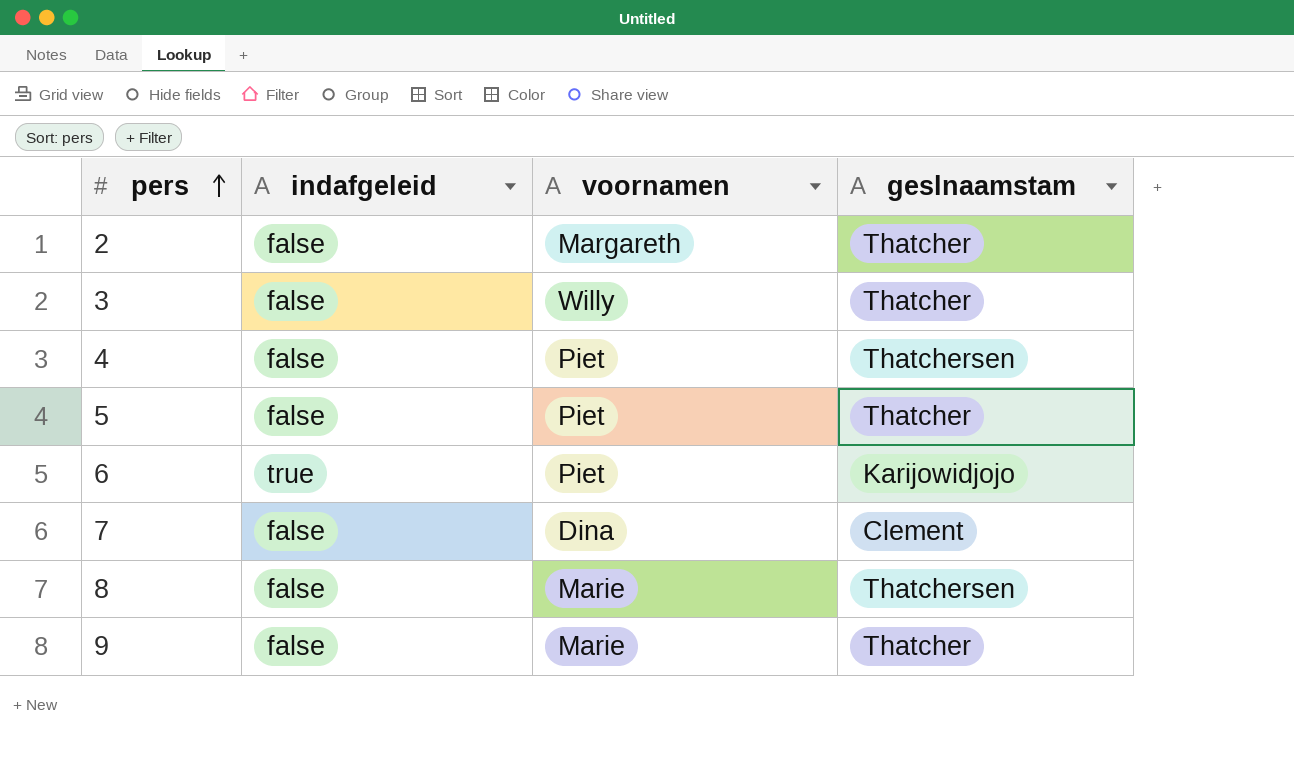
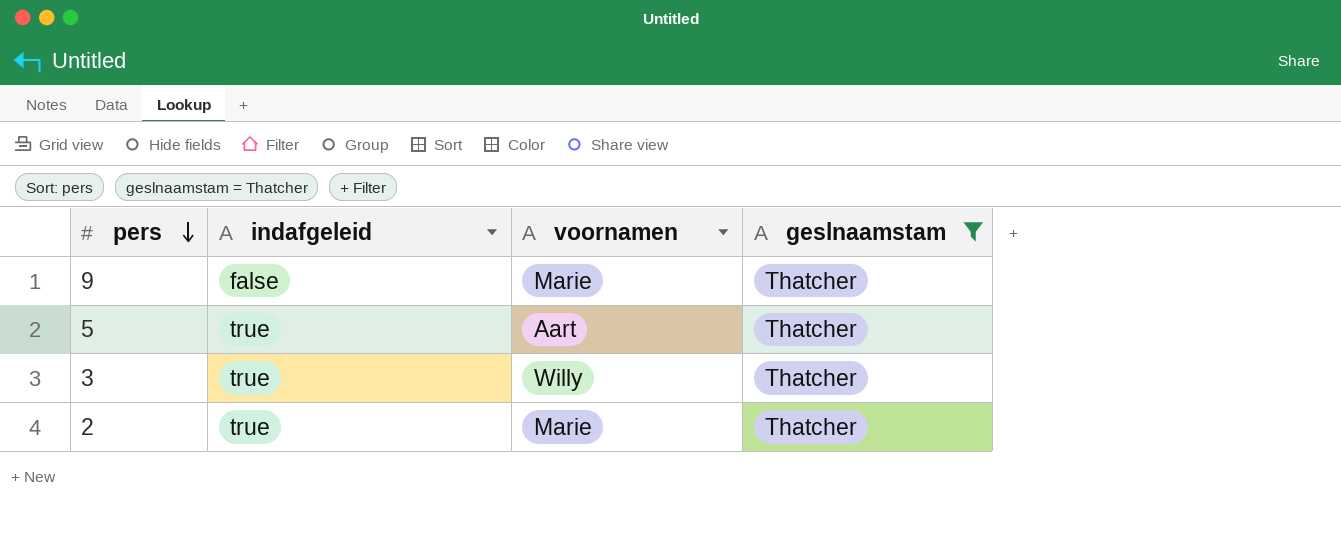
filter: none -> geslnaamstam = Thatcher
row order: pers ascending -> pers descending
5 | indafgeleid: false -> true
5 | voornamen: Piet -> Aart
3 | indafgeleid: false -> true
2 | indafgeleid: false -> true
2 | voornamen: Margareth -> Marie

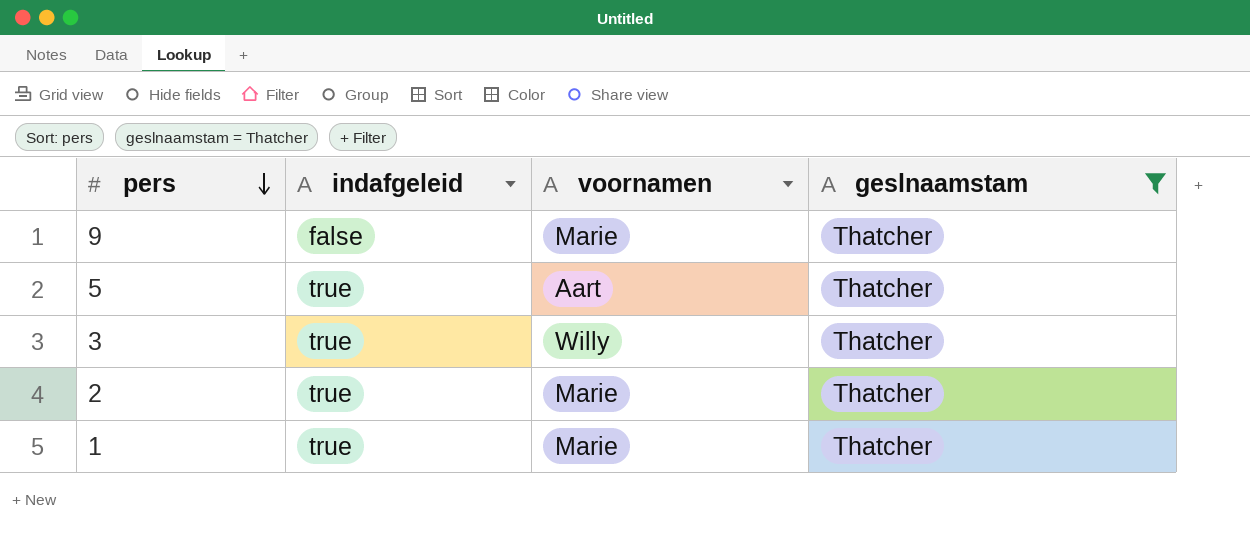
row 1: none -> true | Marie | Thatcher

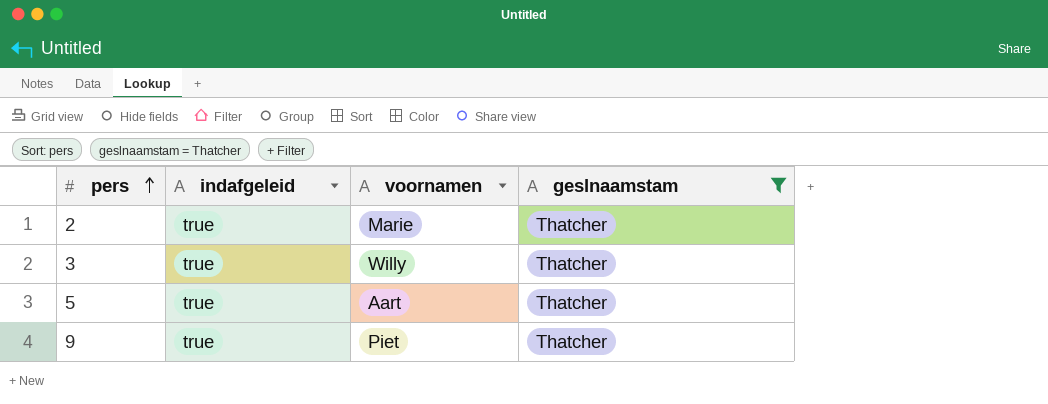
row order: pers descending -> pers ascending
row 1: true | Marie | Thatcher -> none
9 | indafgeleid: false -> true
9 | voornamen: Marie -> Piet

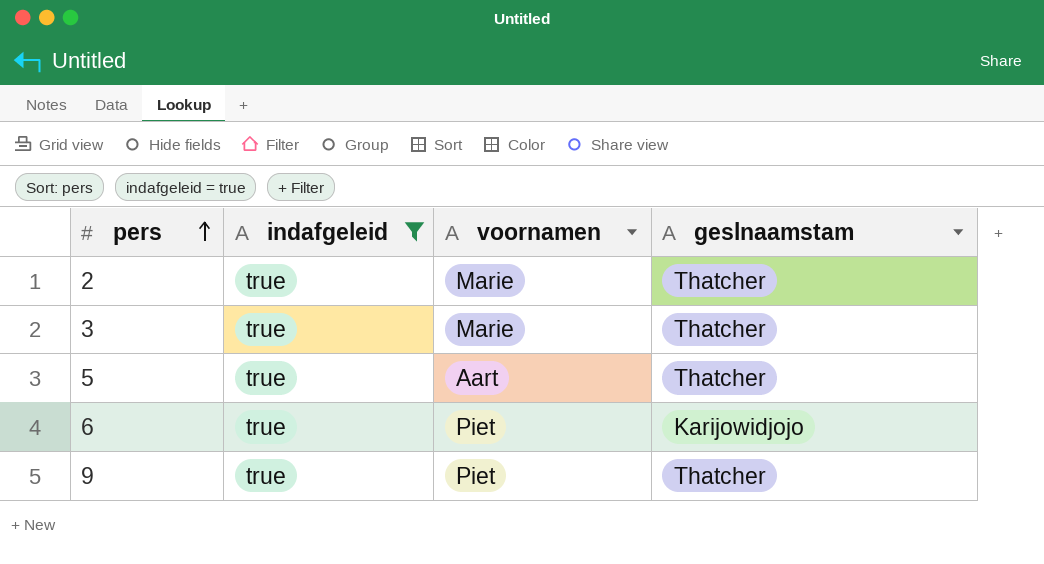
filter: geslnaamstam = Thatcher -> indafgeleid = true
3 | voornamen: Willy -> Marie

